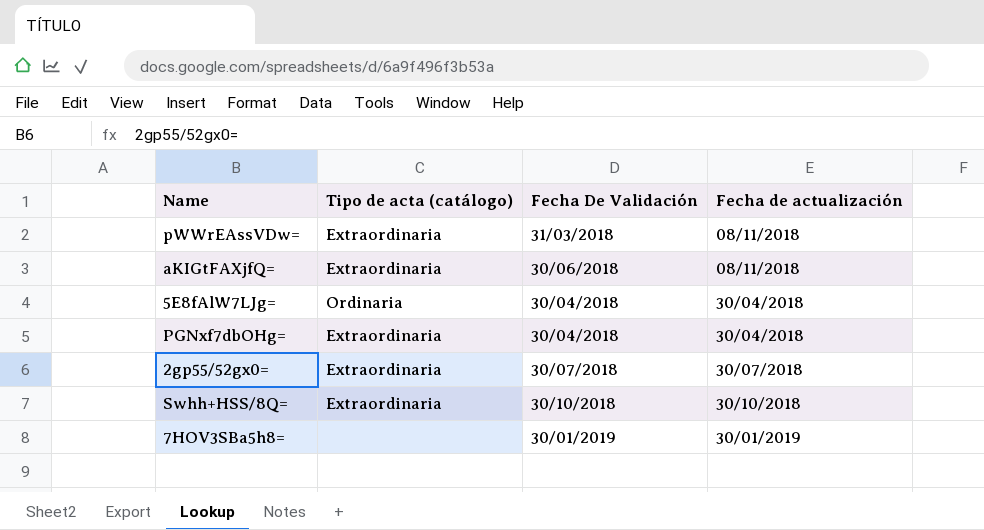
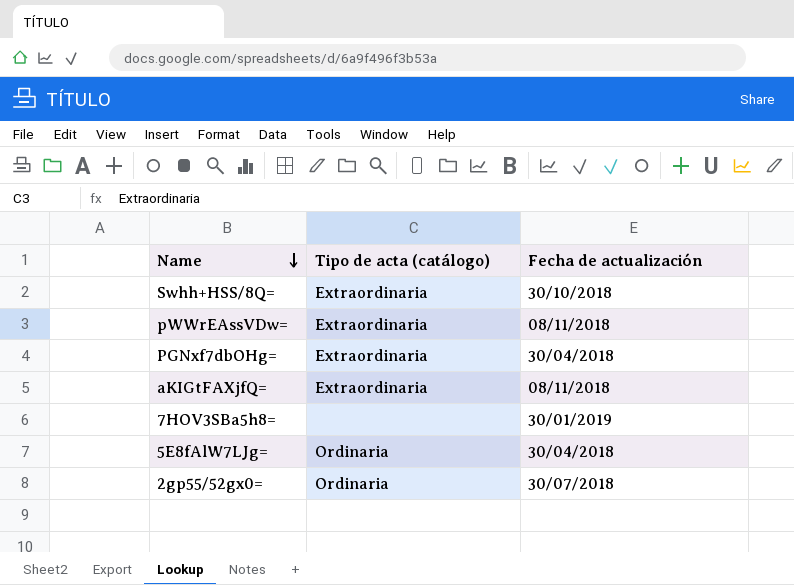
row order: none -> Name descending
column Fecha De Validación | position: 3 -> none
2gp55/52gx0= | Tipo de acta (catálogo): Extraordinaria -> Ordinaria

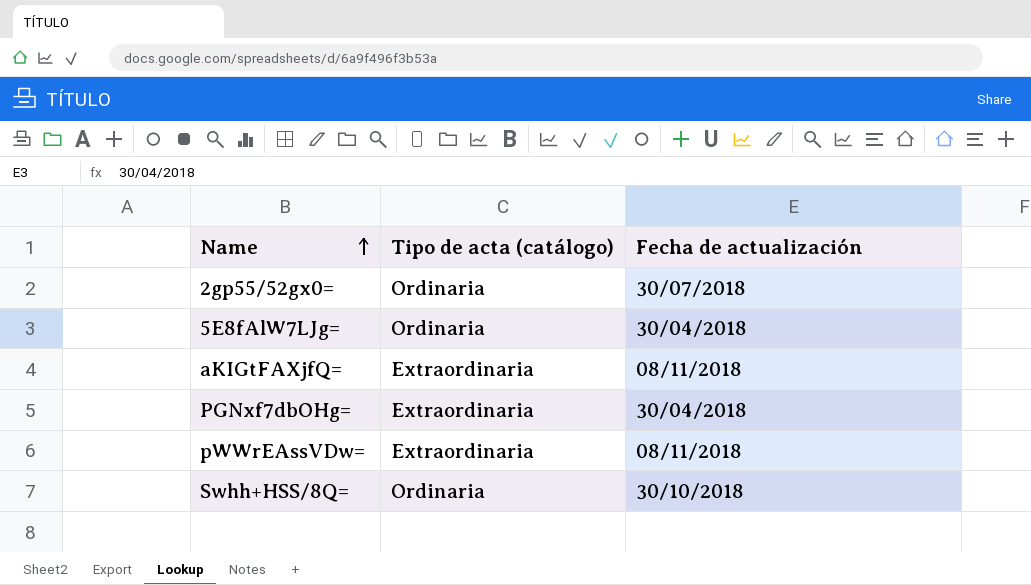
row order: Name descending -> Name ascending
row 7HOV3SBa5h8=: none | 30/01/2019 -> none
Swhh+HSS/8Q= | Tipo de acta (catálogo): Extraordinaria -> Ordinaria

